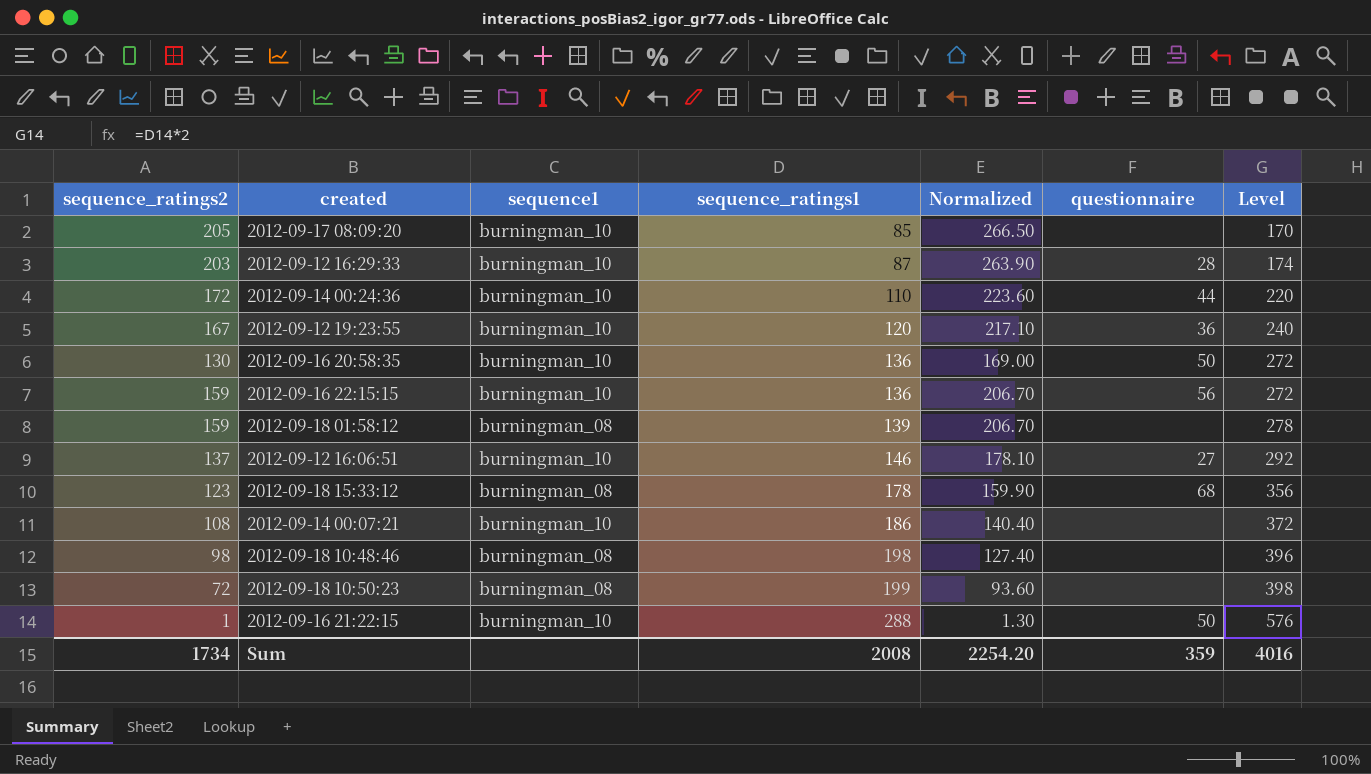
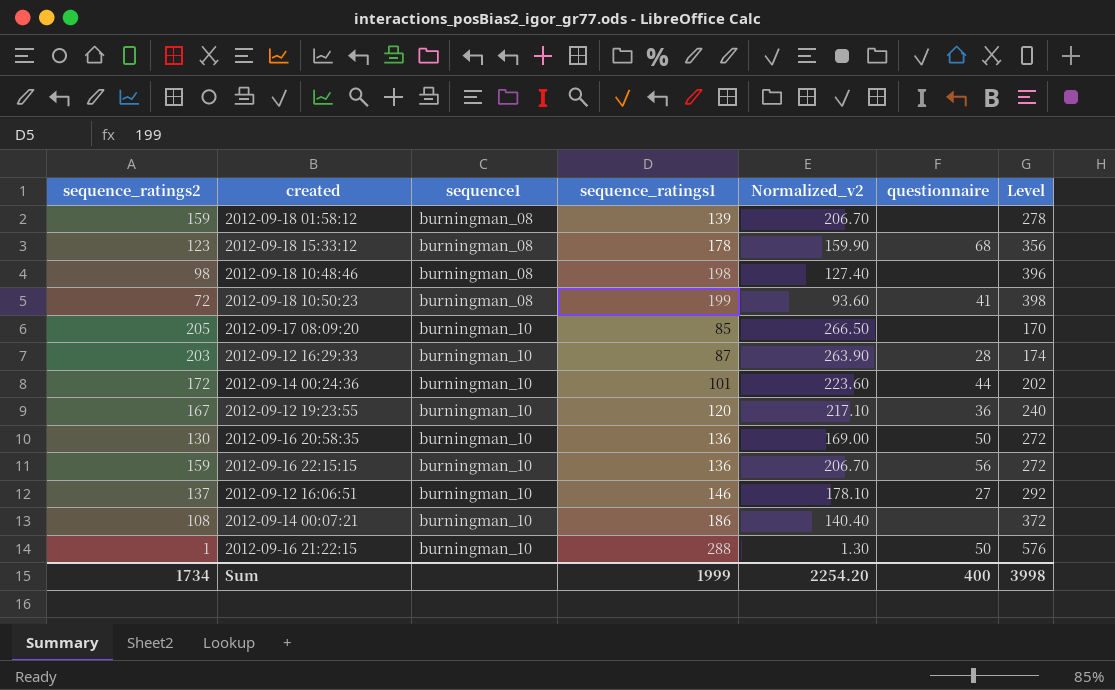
row order: sequence_ratings1 ascending -> sequence1 ascending
column name: Normalized -> Normalized_v2
2012-09-18 10:50:23 | questionnaire: none -> 41
2012-09-14 00:24:36 | sequence_ratings1: 110 -> 101
2012-09-14 00:24:36 | Level: 220 -> 202
Sum | sequence_ratings1: 2008 -> 1999
Sum | questionnaire: 359 -> 400
Sum | Level: 4016 -> 3998

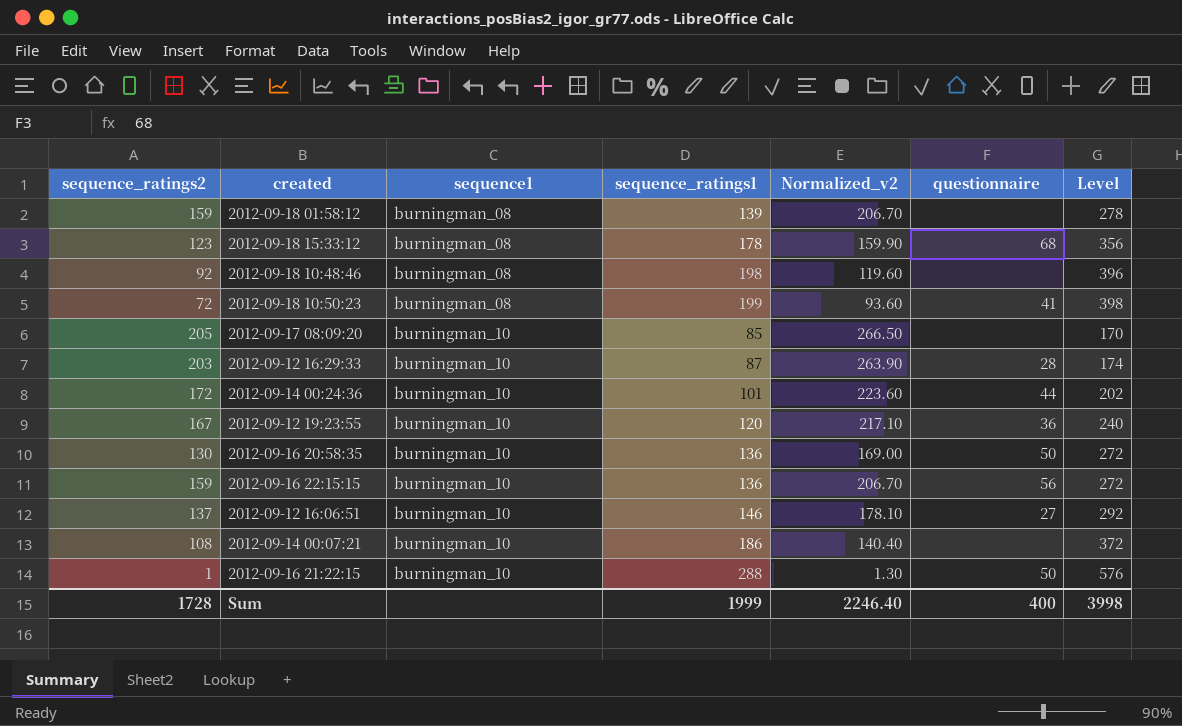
2012-09-18 10:48:46 | sequence_ratings2: 98 -> 92
2012-09-18 10:48:46 | Normalized_v2: 127.40 -> 119.60
Sum | sequence_ratings2: 1734 -> 1728
Sum | Normalized_v2: 2254.20 -> 2246.40

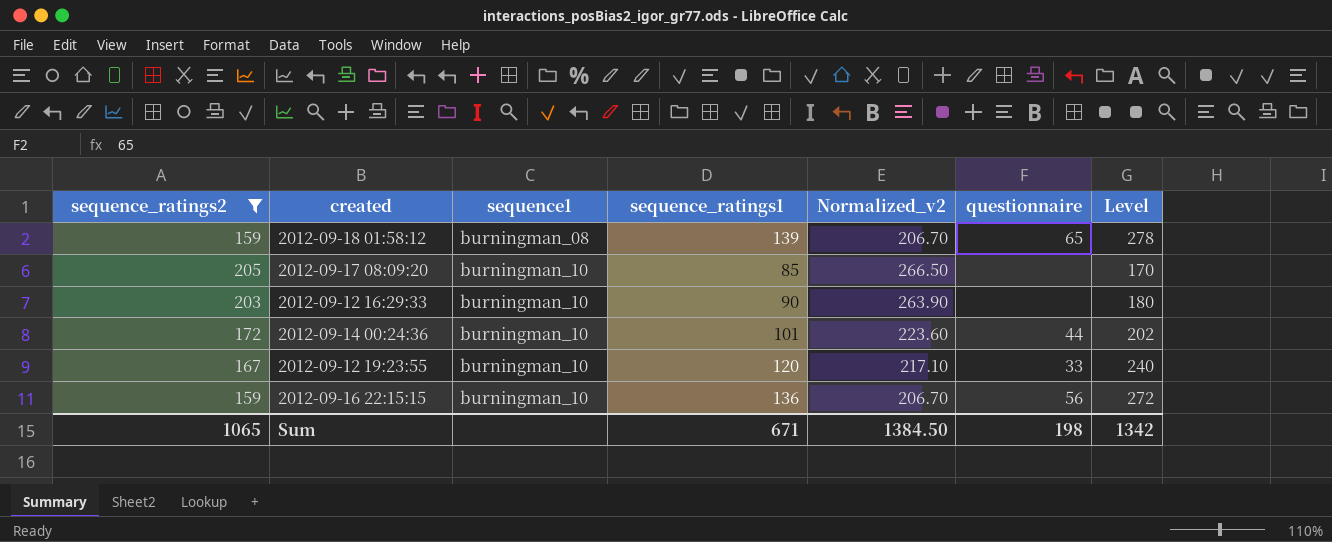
filter: none -> sequence_ratings2 >= 159
2012-09-18 01:58:12 | questionnaire: none -> 65
2012-09-12 16:29:33 | sequence_ratings1: 87 -> 90
2012-09-12 16:29:33 | questionnaire: 28 -> none
2012-09-12 16:29:33 | Level: 174 -> 180
2012-09-12 19:23:55 | questionnaire: 36 -> 33
Sum | sequence_ratings2: 1728 -> 1065
Sum | sequence_ratings1: 1999 -> 671
Sum | Normalized_v2: 2246.40 -> 1384.50
Sum | questionnaire: 400 -> 198
Sum | Level: 3998 -> 1342

